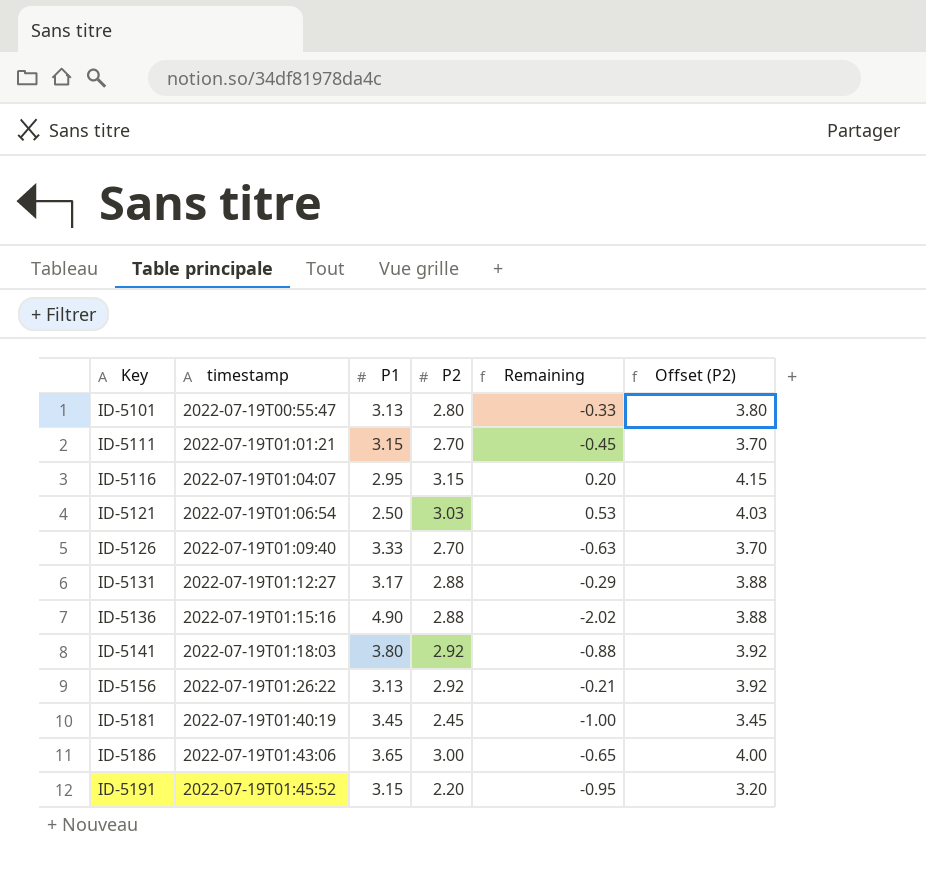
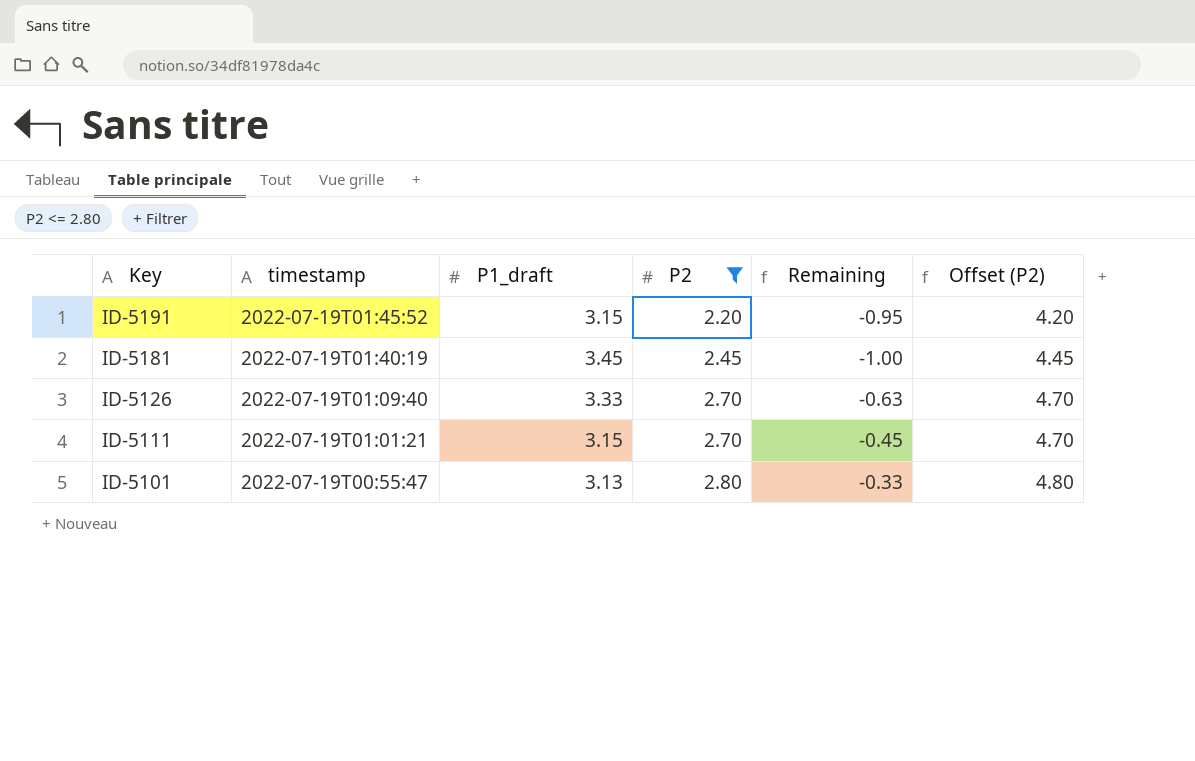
filter: none -> P2 <= 2.80
row order: Key ascending -> Key descending
column name: P1 -> P1_draft
column Offset (P2) | formula: [P2] + 1 -> [P2] + 2

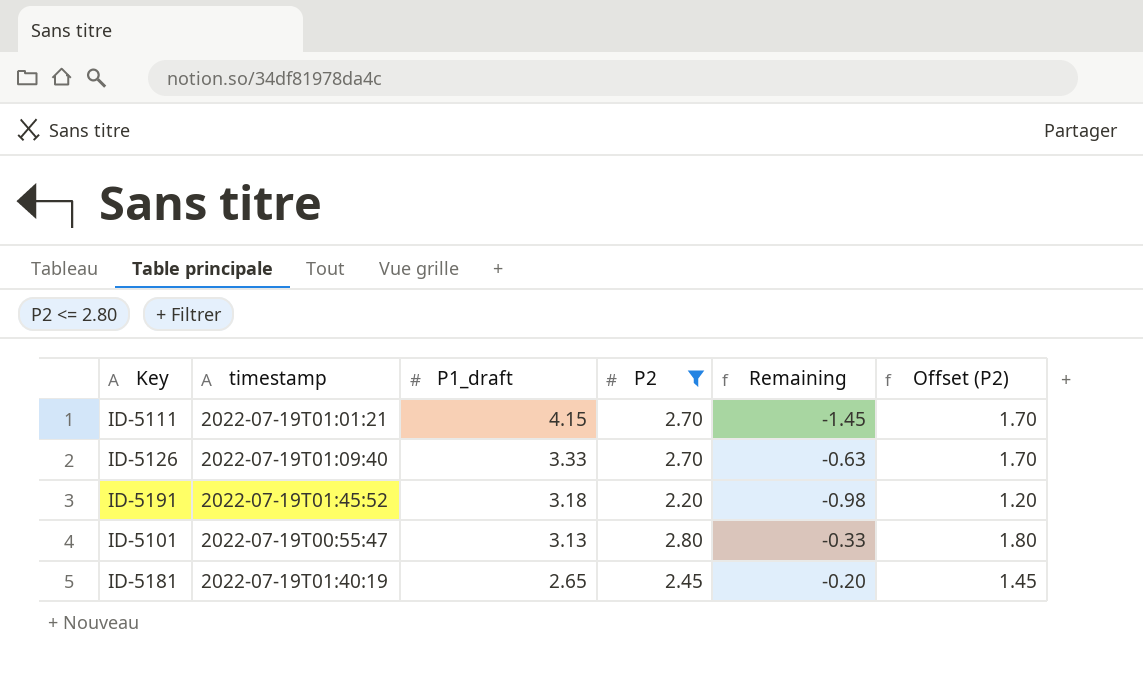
row order: Key descending -> P1_draft descending
column Offset (P2) | formula: [P2] + 2 -> [P2] - 1
ID-5111 | P1_draft: 3.15 -> 4.15
ID-5111 | Remaining: -0.45 -> -1.45
ID-5191 | P1_draft: 3.15 -> 3.18
ID-5191 | Remaining: -0.95 -> -0.98
ID-5181 | P1_draft: 3.45 -> 2.65
ID-5181 | Remaining: -1.00 -> -0.20

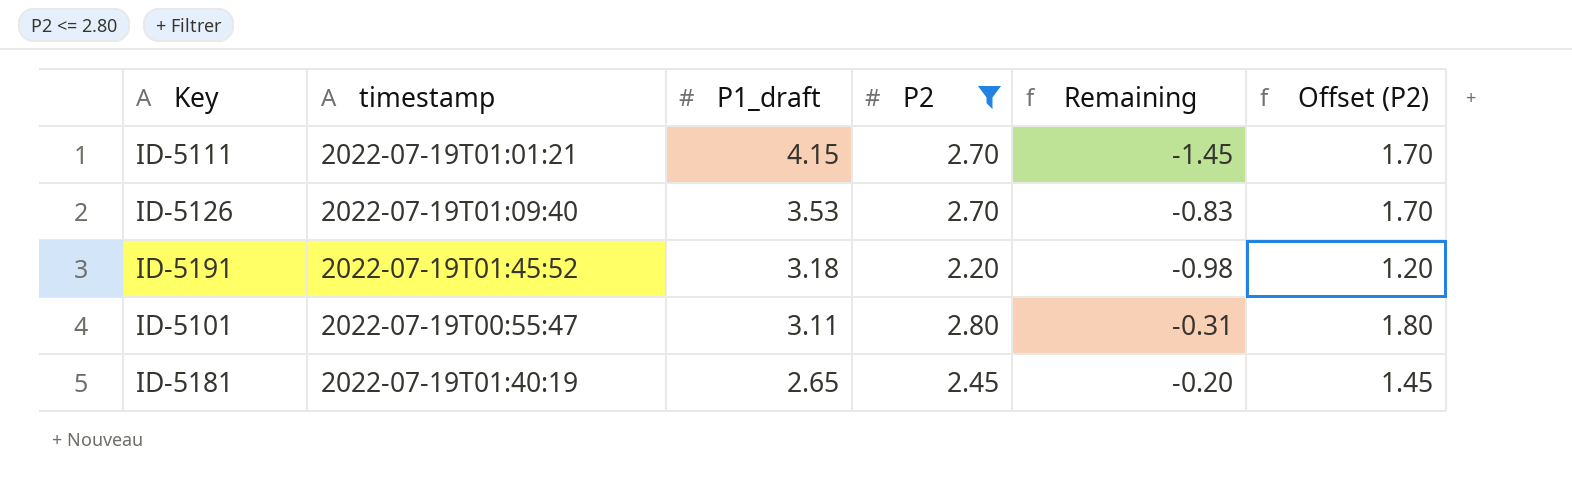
ID-5126 | P1_draft: 3.33 -> 3.53
ID-5126 | Remaining: -0.63 -> -0.83
ID-5101 | P1_draft: 3.13 -> 3.11
ID-5101 | Remaining: -0.33 -> -0.31

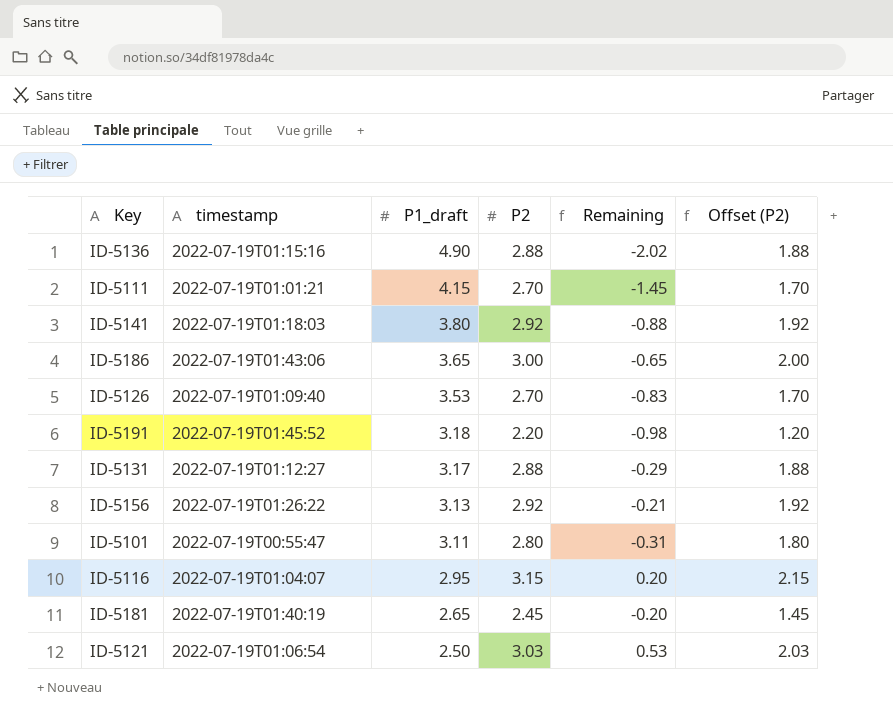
filter: P2 <= 2.80 -> none

